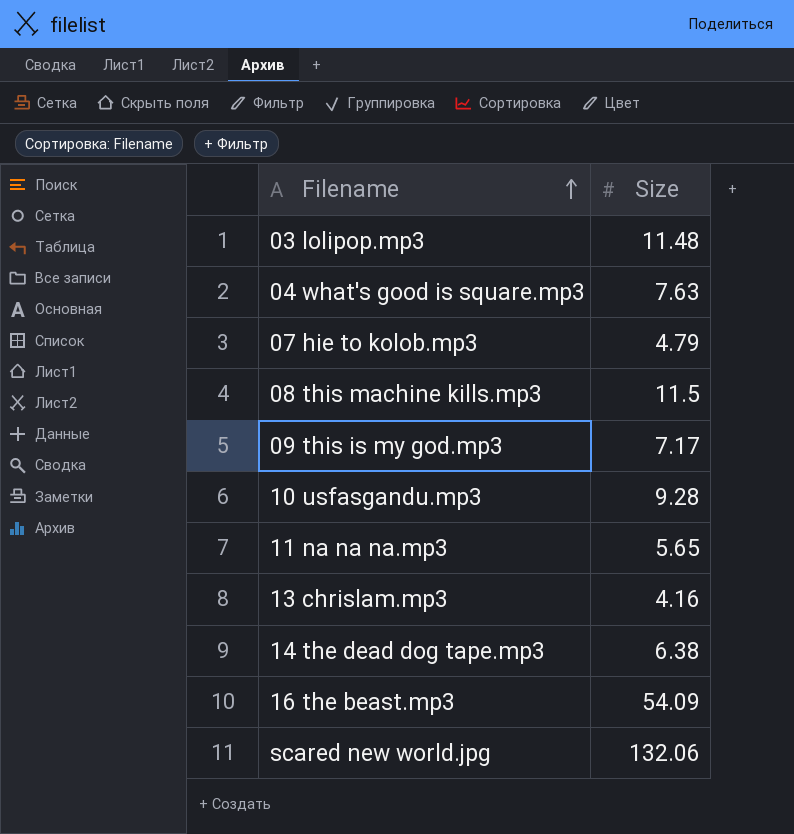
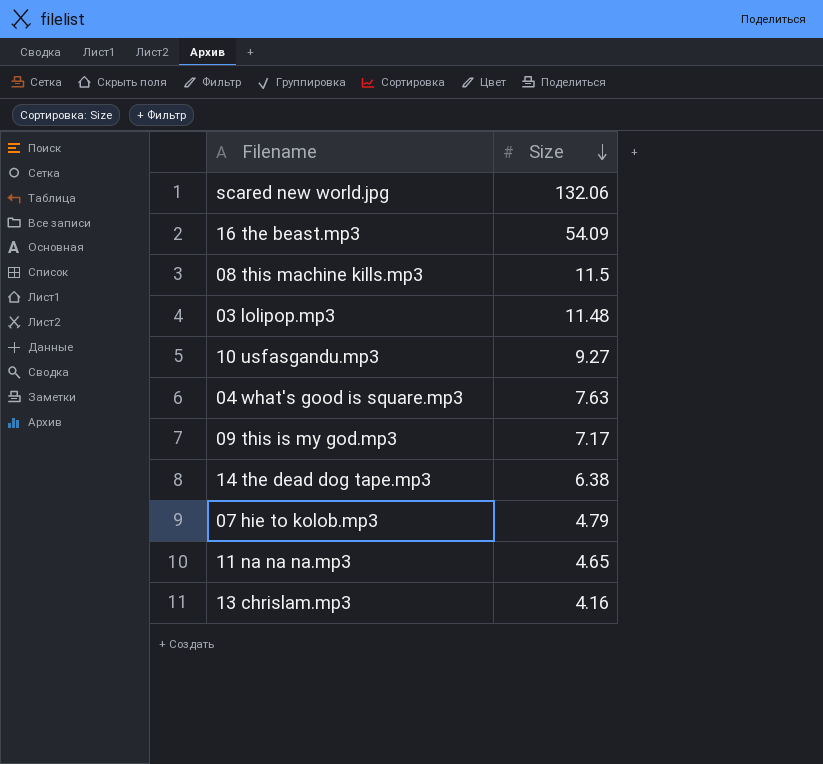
row order: Filename ascending -> Size descending
10 usfasgandu.mp3 | Size: 9.28 -> 9.27
11 na na na.mp3 | Size: 5.65 -> 4.65

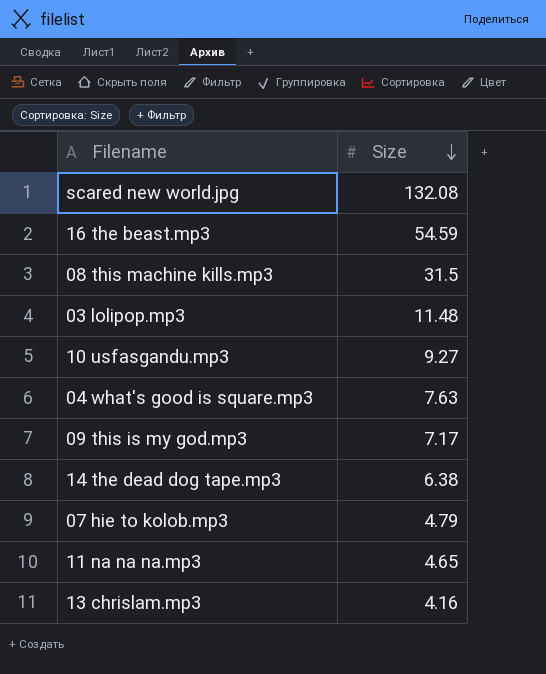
scared new world.jpg | Size: 132.06 -> 132.08
16 the beast.mp3 | Size: 54.09 -> 54.59
08 this machine kills.mp3 | Size: 11.5 -> 31.5

